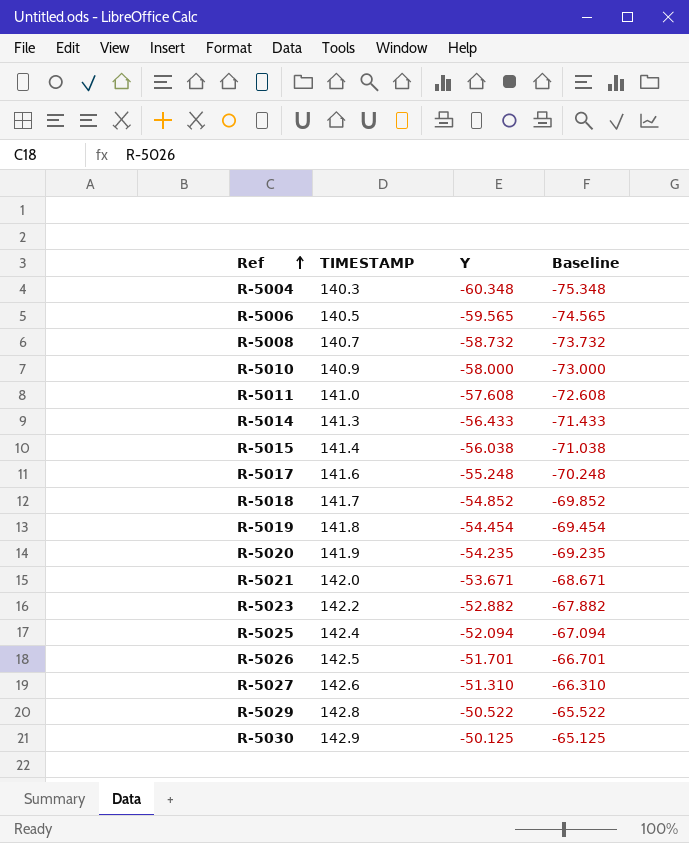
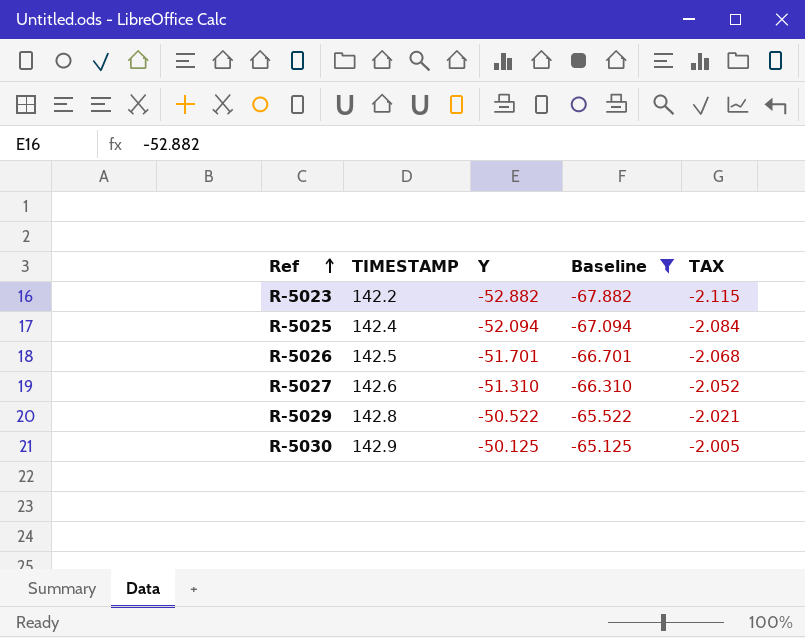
filter: none -> Baseline >= -67.882
column TAX | formula: none -> [Y] * 0.04

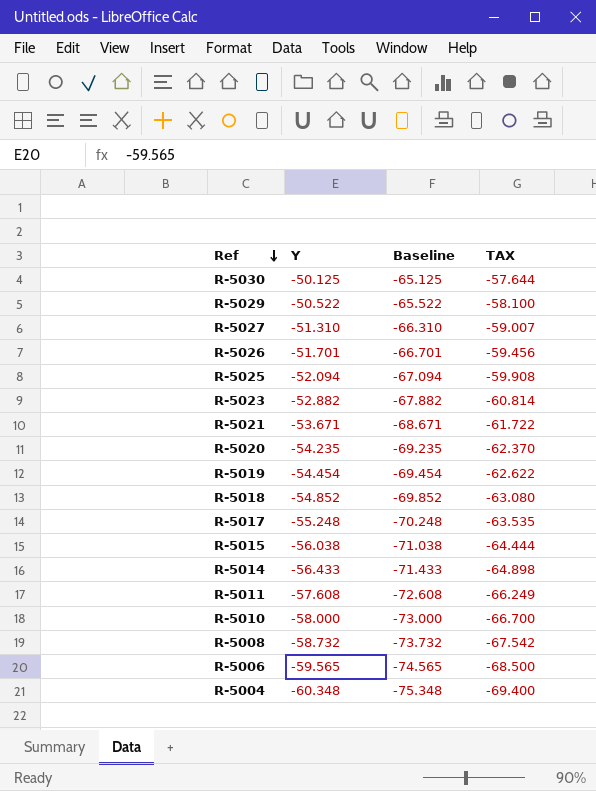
filter: Baseline >= -67.882 -> none
row order: Ref ascending -> Ref descending
column TIMESTAMP | position: 2 -> none
column TAX | formula: [Y] * 0.04 -> [Y] * 1.15

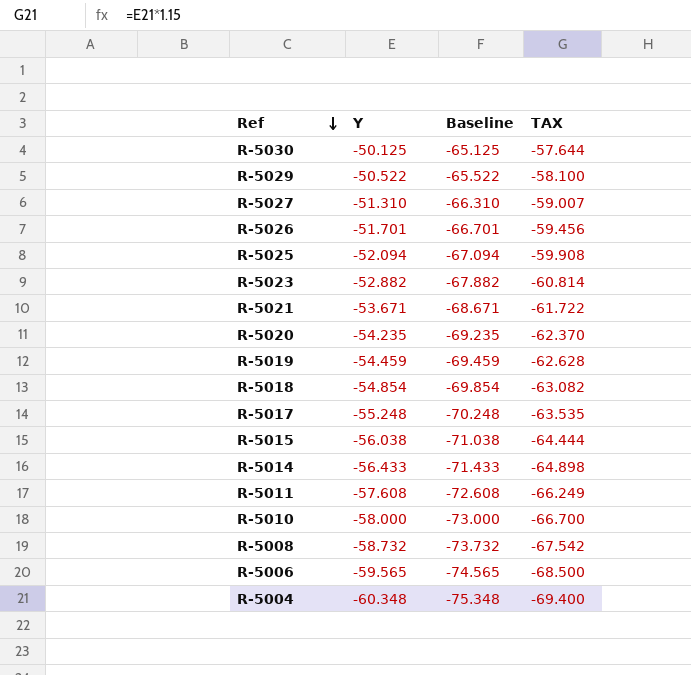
R-5019 | Y: -54.454 -> -54.459
R-5019 | Baseline: -69.454 -> -69.459
R-5019 | TAX: -62.622 -> -62.628
R-5018 | Y: -54.852 -> -54.854
R-5018 | Baseline: -69.852 -> -69.854
R-5018 | TAX: -63.080 -> -63.082

